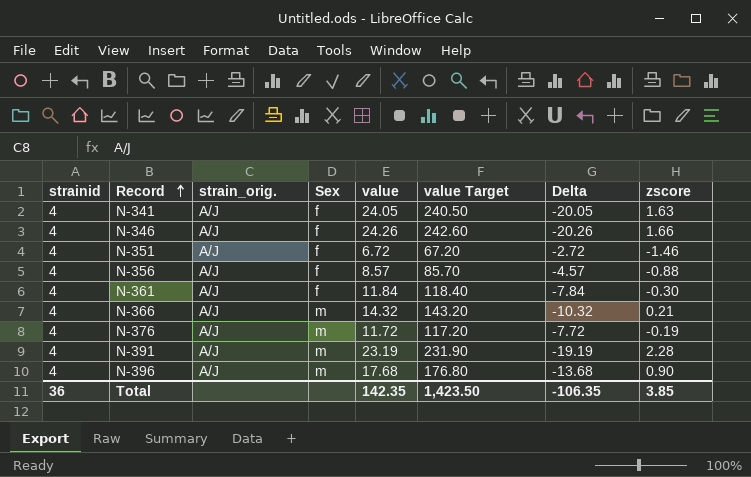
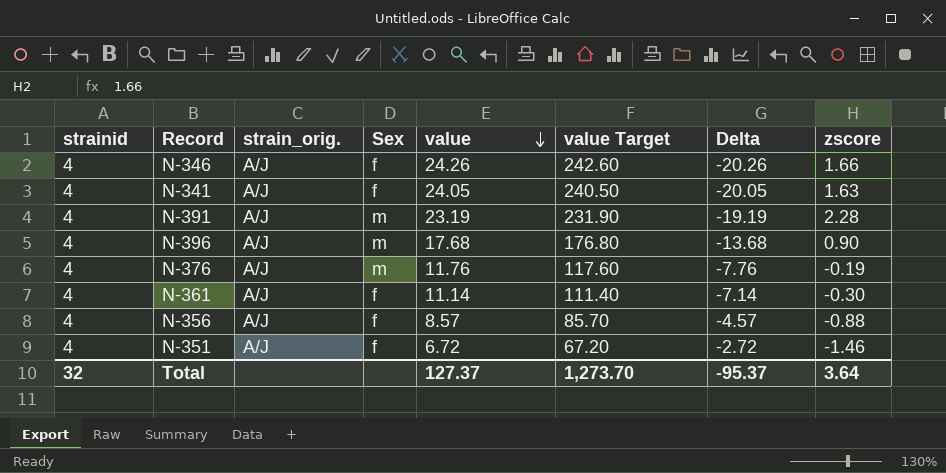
row order: Record ascending -> value descending
row N-366: 4 | A/J | m | 14.32 | 143.20 | -10.32 | 0.21 -> none
N-376 | value: 11.72 -> 11.76
N-376 | value Target: 117.20 -> 117.60
N-376 | Delta: -7.72 -> -7.76
N-361 | value: 11.84 -> 11.14
N-361 | value Target: 118.40 -> 111.40
N-361 | Delta: -7.84 -> -7.14
Total | strainid: 36 -> 32
Total | value: 142.35 -> 127.37
Total | value Target: 1,423.50 -> 1,273.70
Total | Delta: -106.35 -> -95.37
Total | zscore: 3.85 -> 3.64

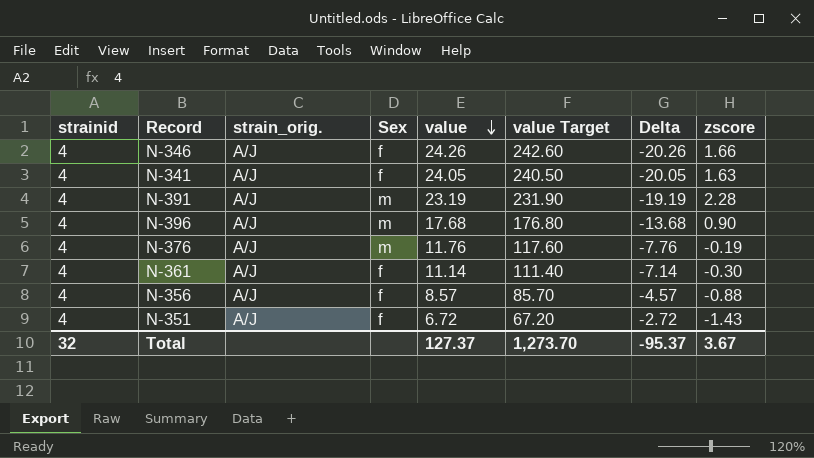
N-351 | zscore: -1.46 -> -1.43
Total | zscore: 3.64 -> 3.67

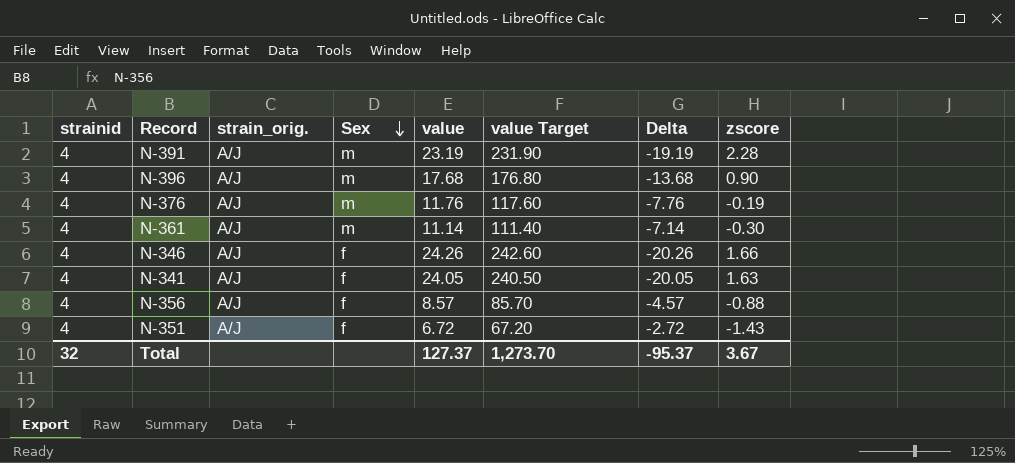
row order: value descending -> Sex descending
N-361 | Sex: f -> m

